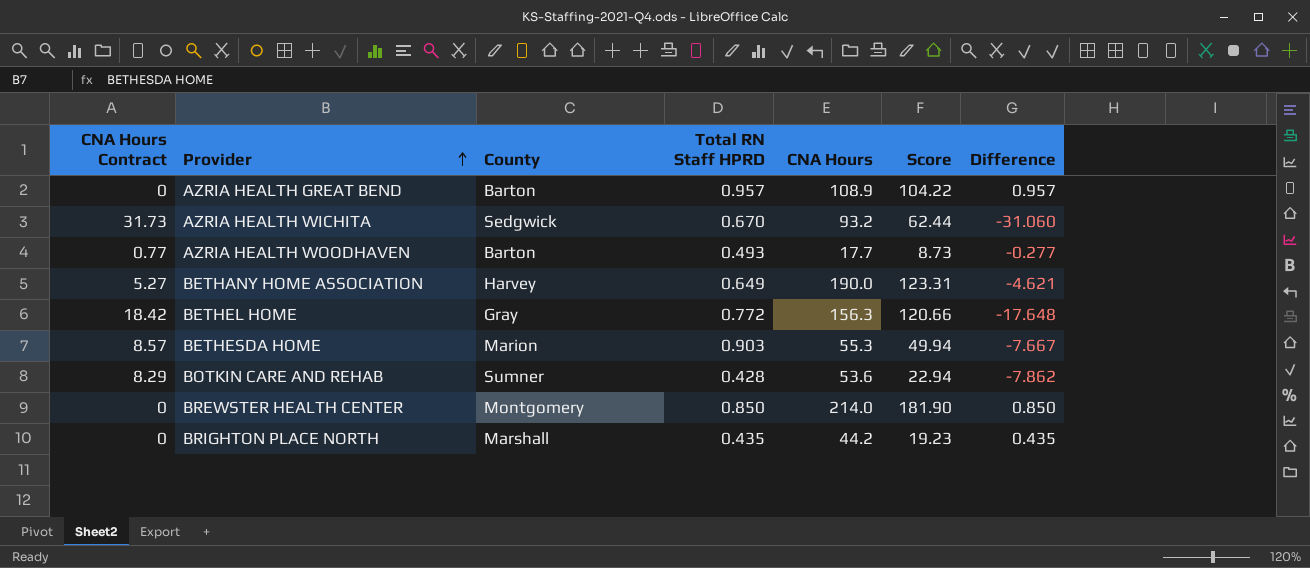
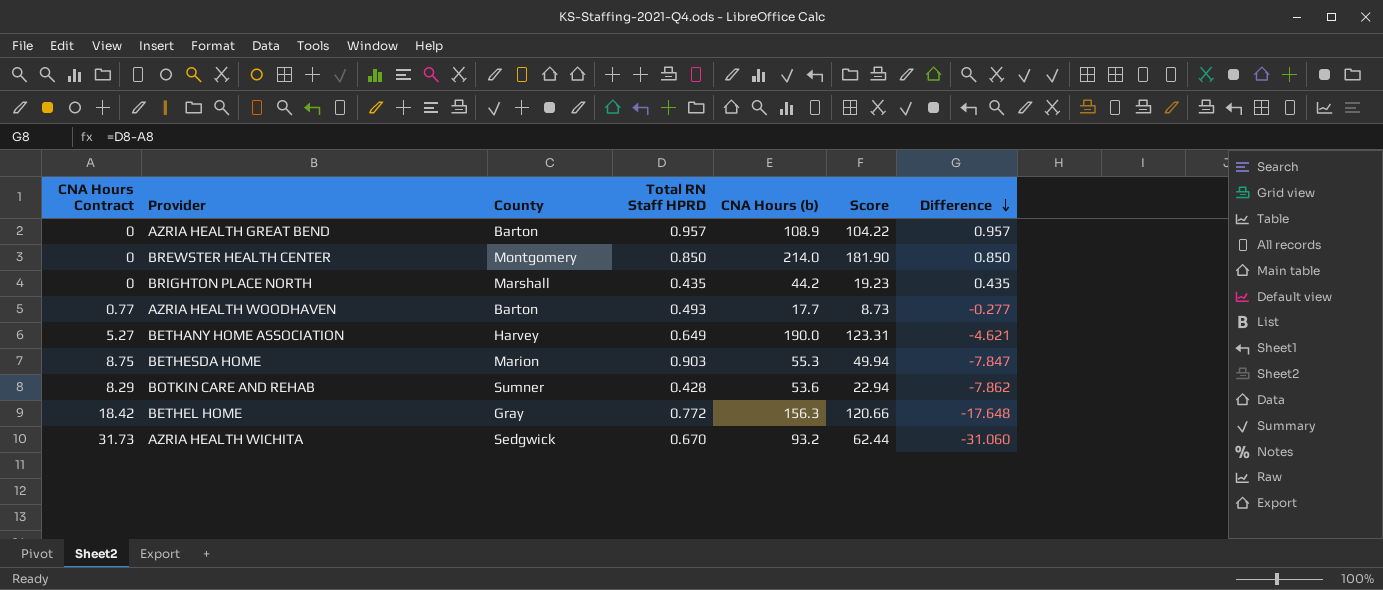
row order: Provider ascending -> Difference descending
column name: CNA Hours -> CNA Hours (b)
BETHESDA HOME | CNA Hours Contract: 8.57 -> 8.75
BETHESDA HOME | Difference: -7.667 -> -7.847

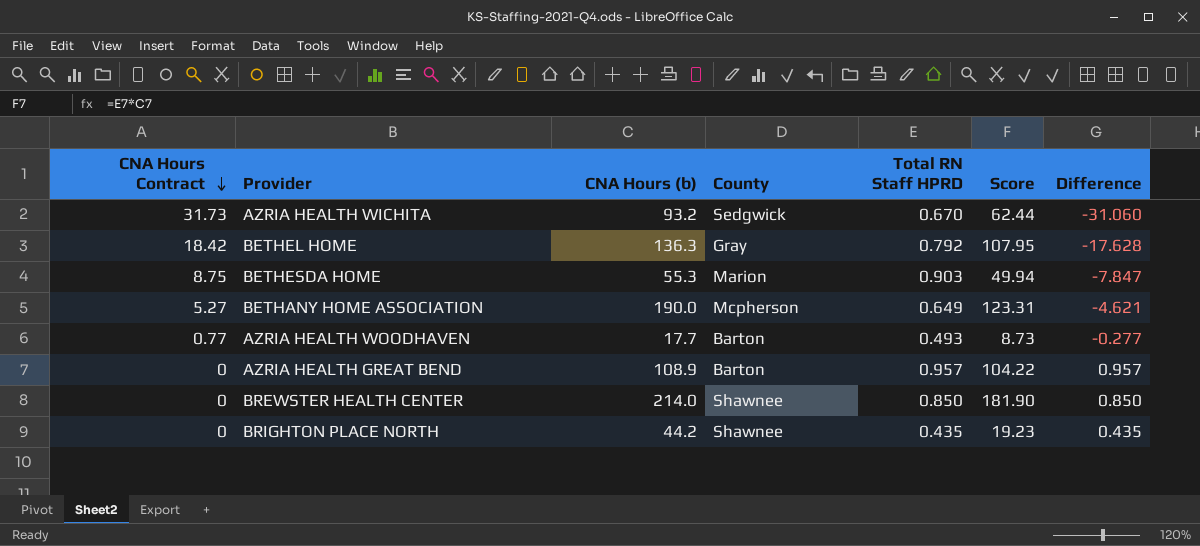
row order: Difference descending -> CNA Hours Contract descending
column CNA Hours (b) | position: 5 -> 3
row BOTKIN CARE AND REHAB: 8.29 | Sumner | 0.428 | 53.6 | 22.94 | -7.862 -> none
BETHEL HOME | CNA Hours (b): 156.3 -> 136.3
BETHEL HOME | Total RN Staff HPRD: 0.772 -> 0.792
BETHEL HOME | Score: 120.66 -> 107.95
BETHEL HOME | Difference: -17.648 -> -17.628
BETHANY HOME ASSOCIATION | County: Harvey -> Mcpherson
BREWSTER HEALTH CENTER | County: Montgomery -> Shawnee
BRIGHTON PLACE NORTH | County: Marshall -> Shawnee

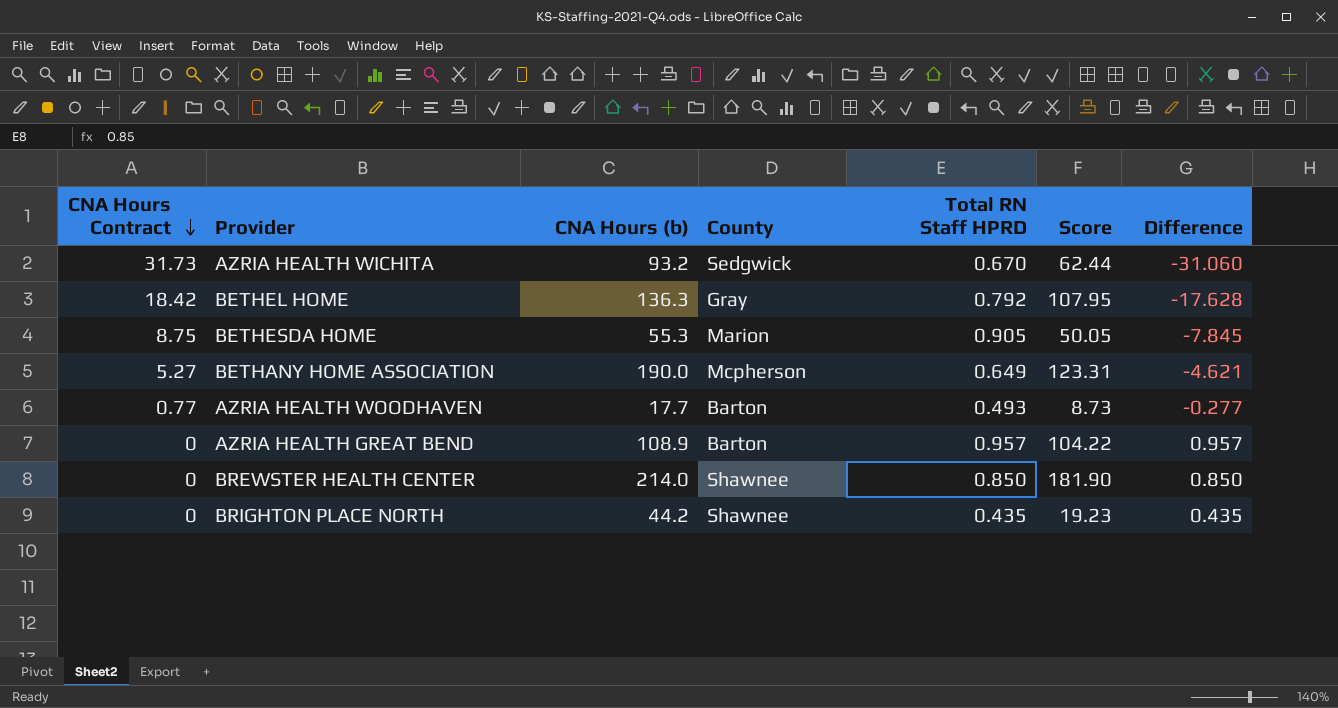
BETHESDA HOME | Total RN Staff HPRD: 0.903 -> 0.905
BETHESDA HOME | Score: 49.94 -> 50.05
BETHESDA HOME | Difference: -7.847 -> -7.845

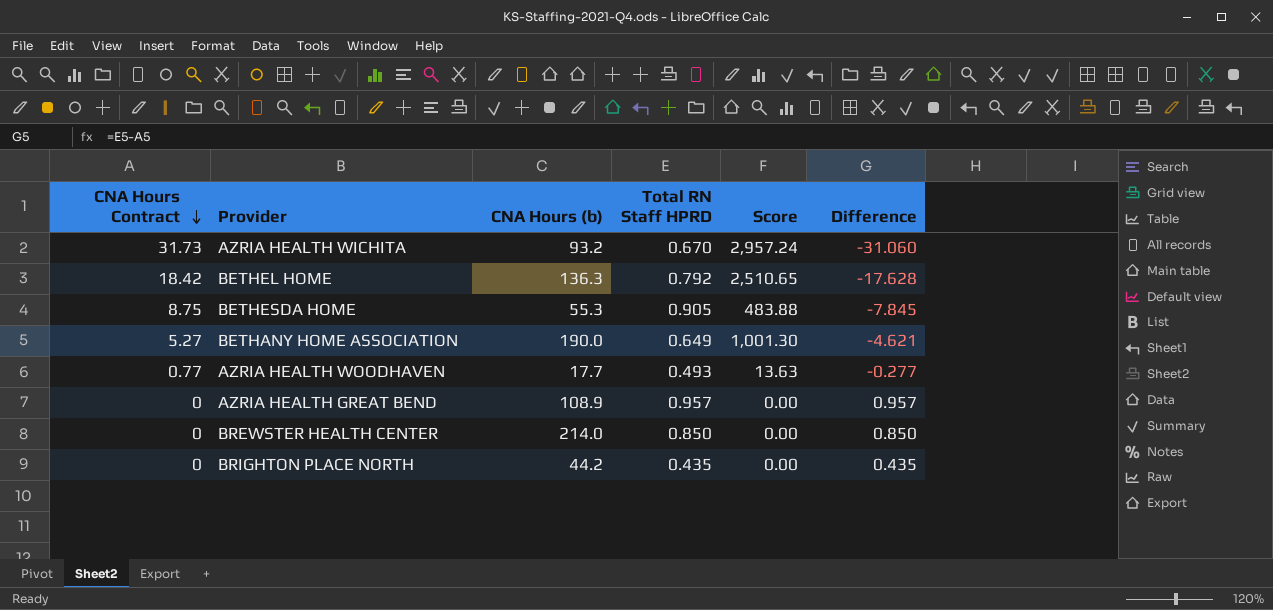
column County | position: 4 -> none
column Score | formula: [CNA Hours (b)] * [Total RN Staff HPRD] -> [CNA Hours Contract] * [CNA Hours (b)]

